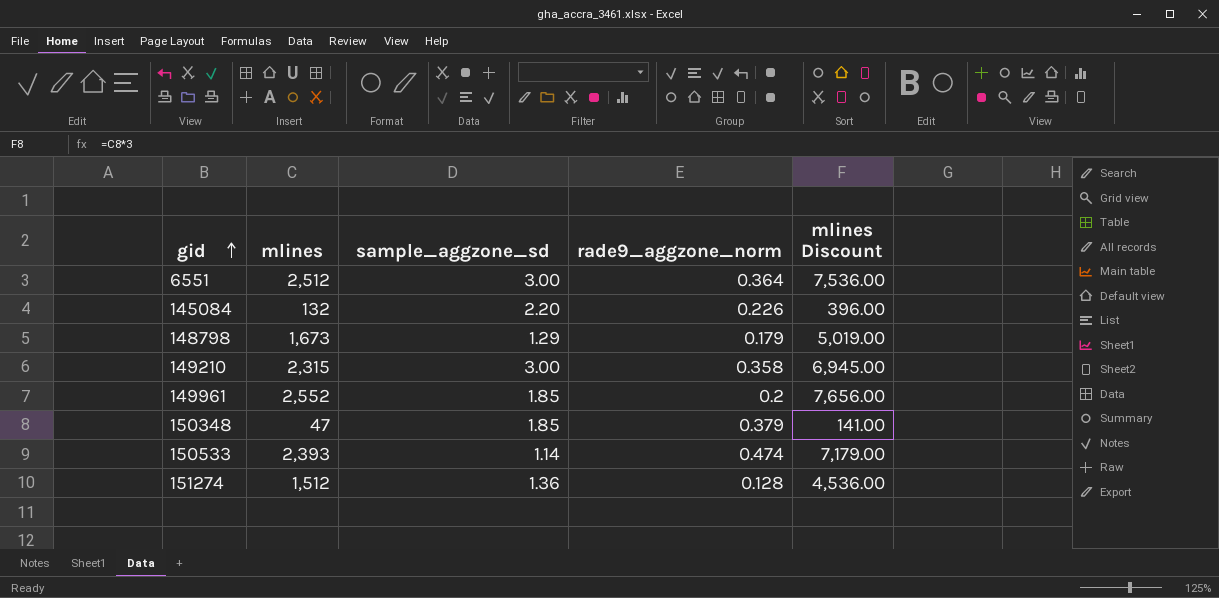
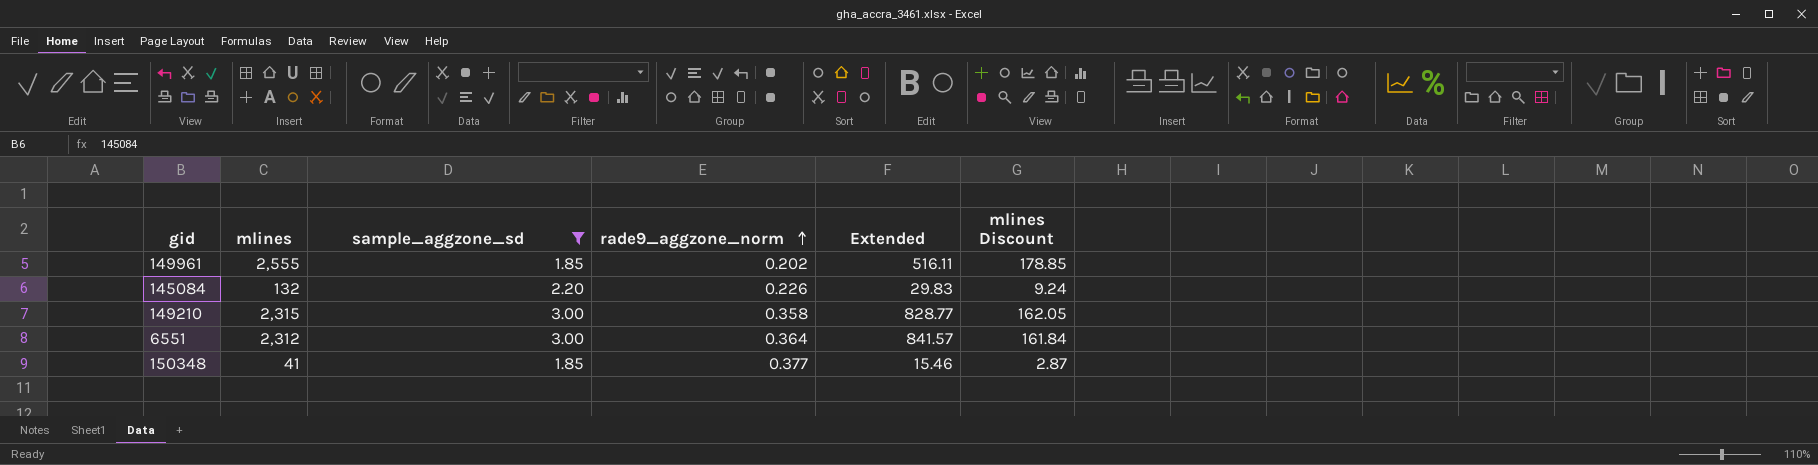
filter: none -> sample_aggzone_sd >= 1.85
row order: gid ascending -> rade9_aggzone_norm ascending
column Extended | formula: none -> [mlines] * [rade9_aggzone_norm]
column mlines Discount | formula: [mlines] * 3 -> [mlines] * 0.07
149961 | mlines: 2,552 -> 2,555
149961 | rade9_aggzone_norm: 0.2 -> 0.202
6551 | mlines: 2,512 -> 2,312
150348 | mlines: 47 -> 41
150348 | rade9_aggzone_norm: 0.379 -> 0.377

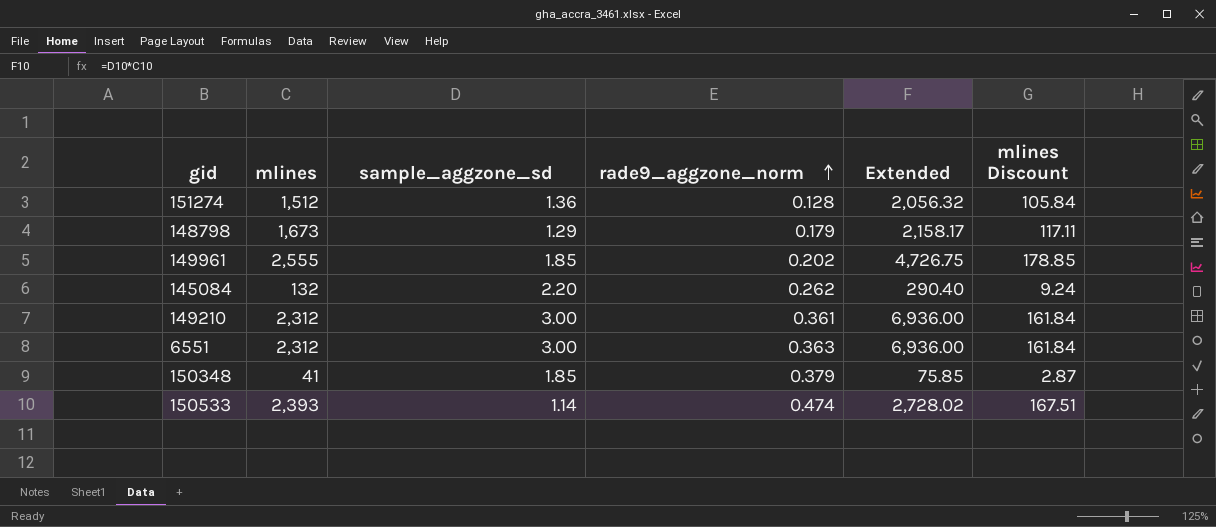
filter: sample_aggzone_sd >= 1.85 -> none
column Extended | formula: [mlines] * [rade9_aggzone_norm] -> [mlines] * [sample_aggzone_sd]
145084 | rade9_aggzone_norm: 0.226 -> 0.262
149210 | mlines: 2,315 -> 2,312
149210 | rade9_aggzone_norm: 0.358 -> 0.361
149210 | mlines Discount: 162.05 -> 161.84
6551 | rade9_aggzone_norm: 0.364 -> 0.363
150348 | rade9_aggzone_norm: 0.377 -> 0.379

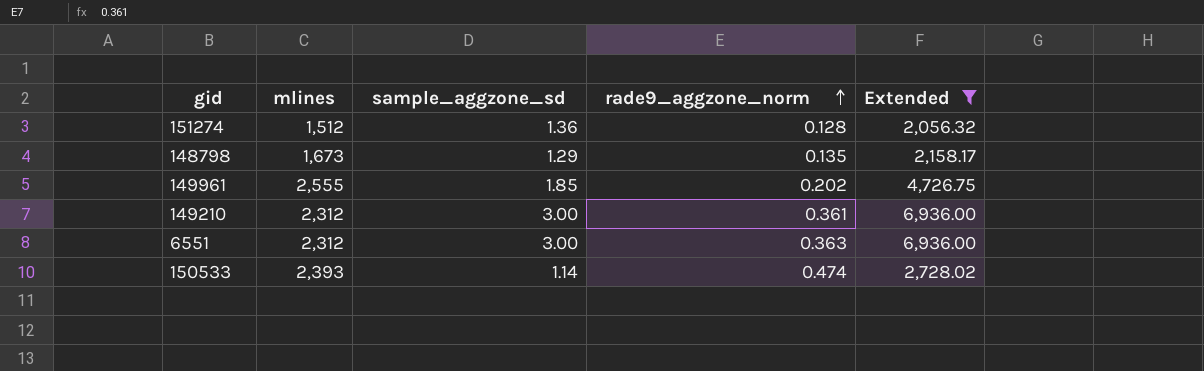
filter: none -> Extended >= 2,056.32
column mlines Discount | formula: [mlines] * 0.07 -> none
148798 | rade9_aggzone_norm: 0.179 -> 0.135

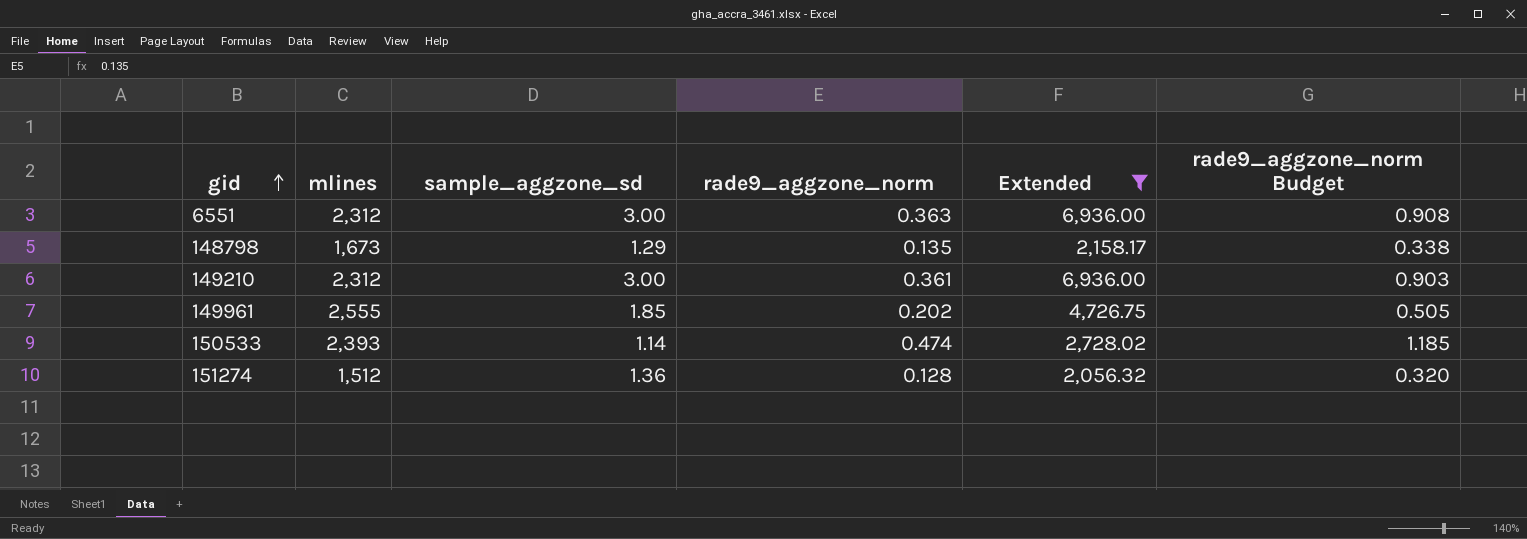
row order: rade9_aggzone_norm ascending -> gid ascending
column rade9_aggzone_norm Budget | formula: none -> [rade9_aggzone_norm] * 2.5

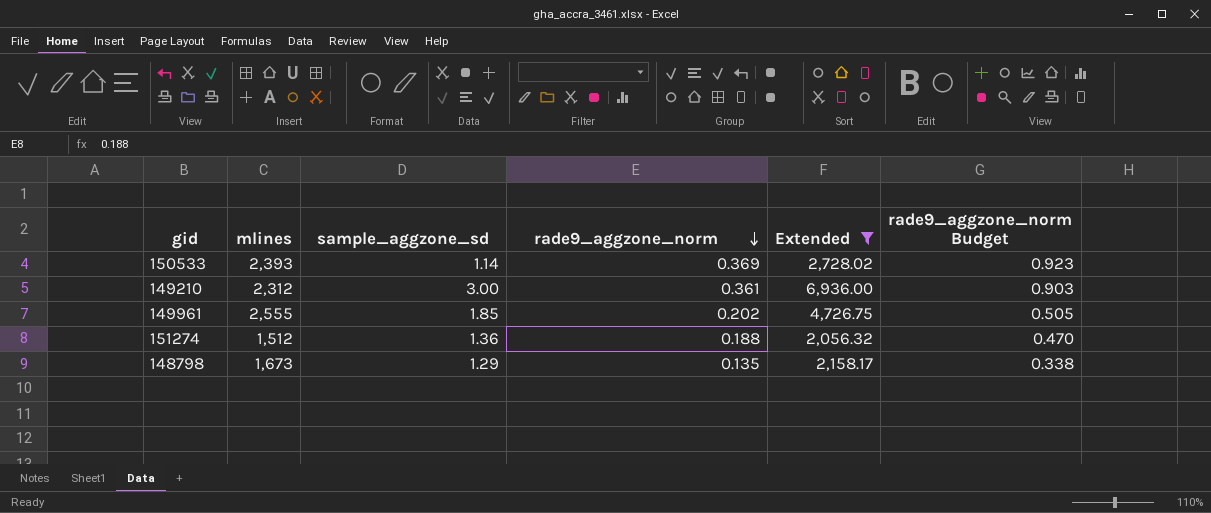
row order: gid ascending -> rade9_aggzone_norm descending
row 6551: 2,312 | 3.00 | 0.363 | 6,936.00 | 0.908 -> none
150533 | rade9_aggzone_norm: 0.474 -> 0.369
150533 | rade9_aggzone_norm Budget: 1.185 -> 0.923
151274 | rade9_aggzone_norm: 0.128 -> 0.188
151274 | rade9_aggzone_norm Budget: 0.320 -> 0.470

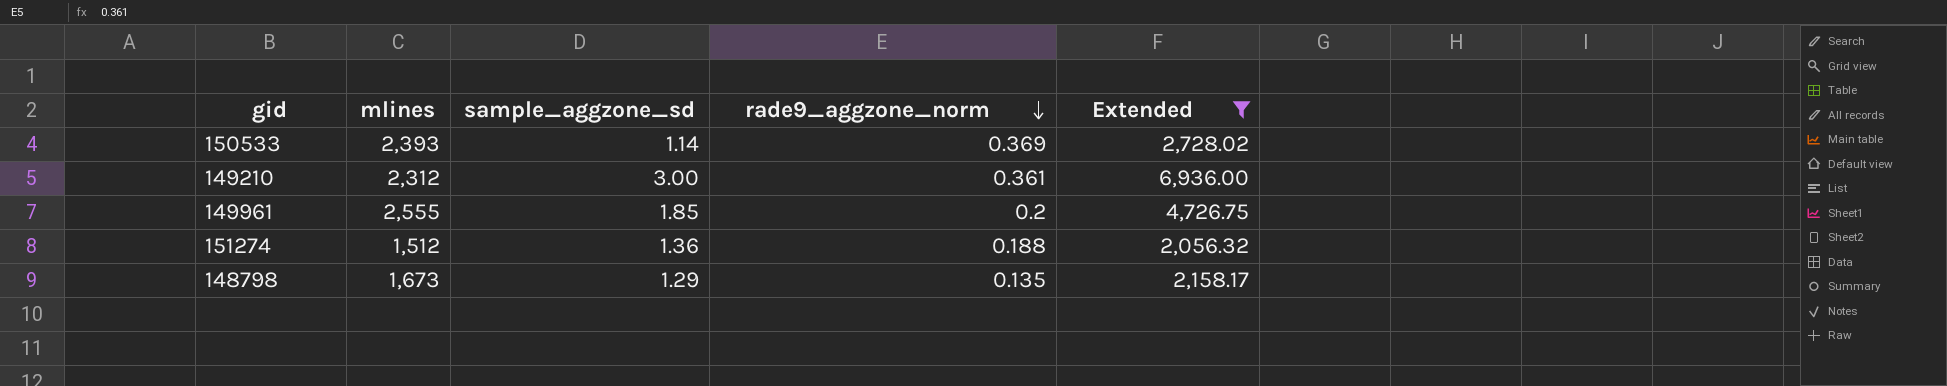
column rade9_aggzone_norm Budget | formula: [rade9_aggzone_norm] * 2.5 -> none
149961 | rade9_aggzone_norm: 0.202 -> 0.2

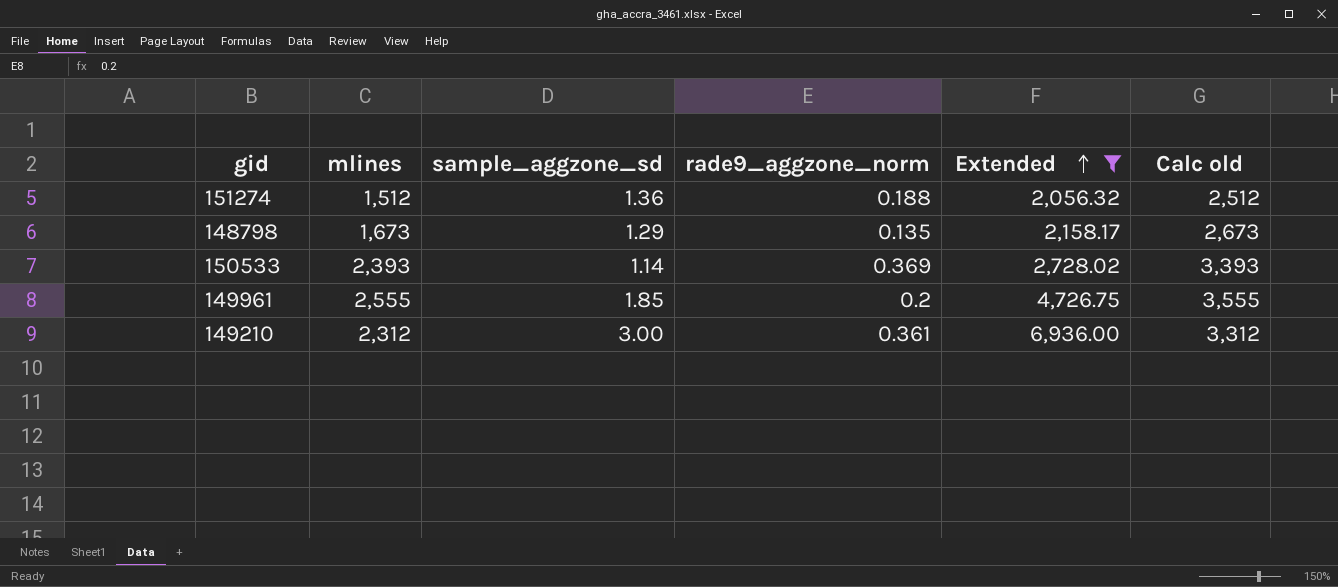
row order: rade9_aggzone_norm descending -> Extended ascending
column Calc old | formula: none -> [mlines] + 1000

